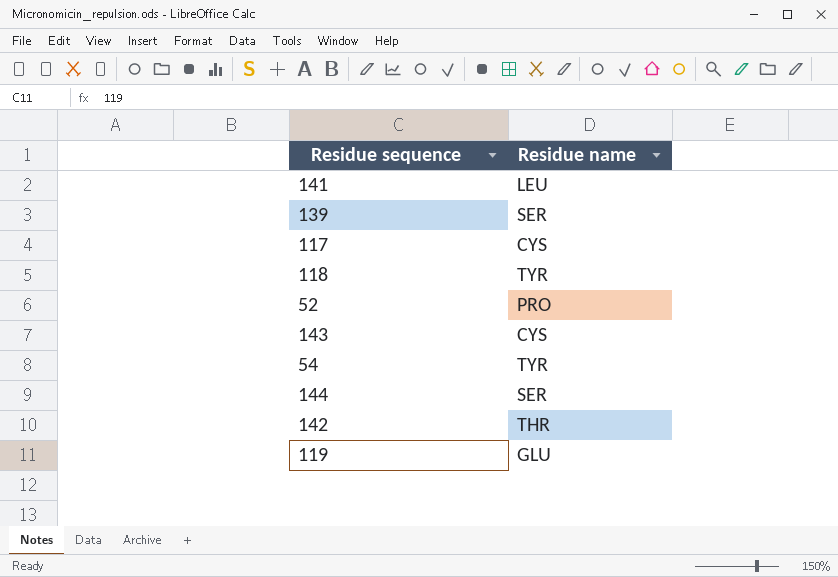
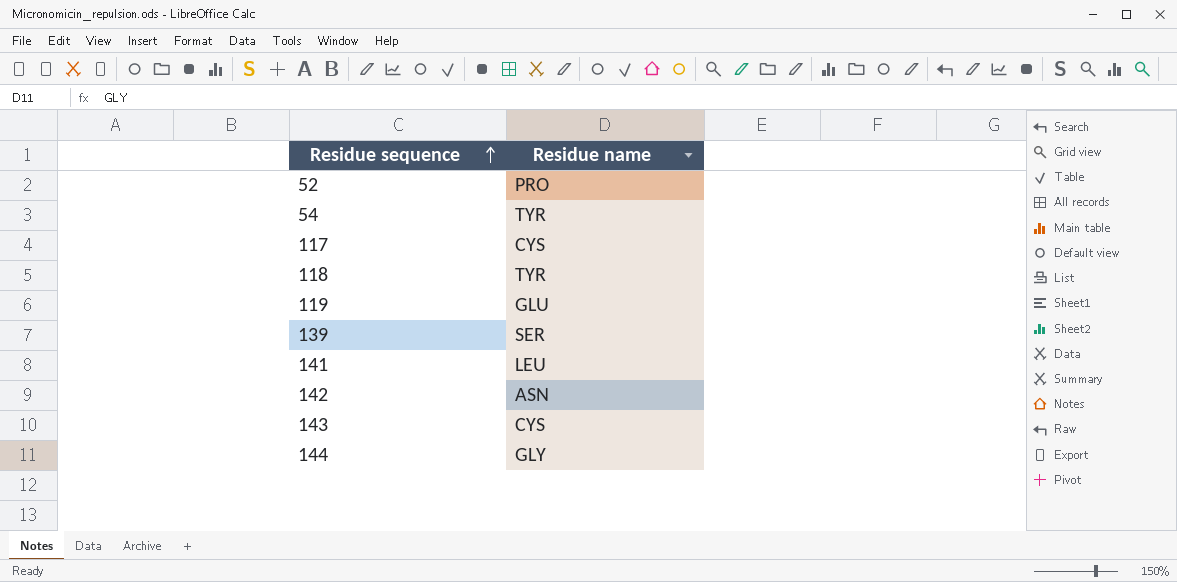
row order: none -> Residue sequence ascending
142 | Residue name: THR -> ASN
144 | Residue name: SER -> GLY

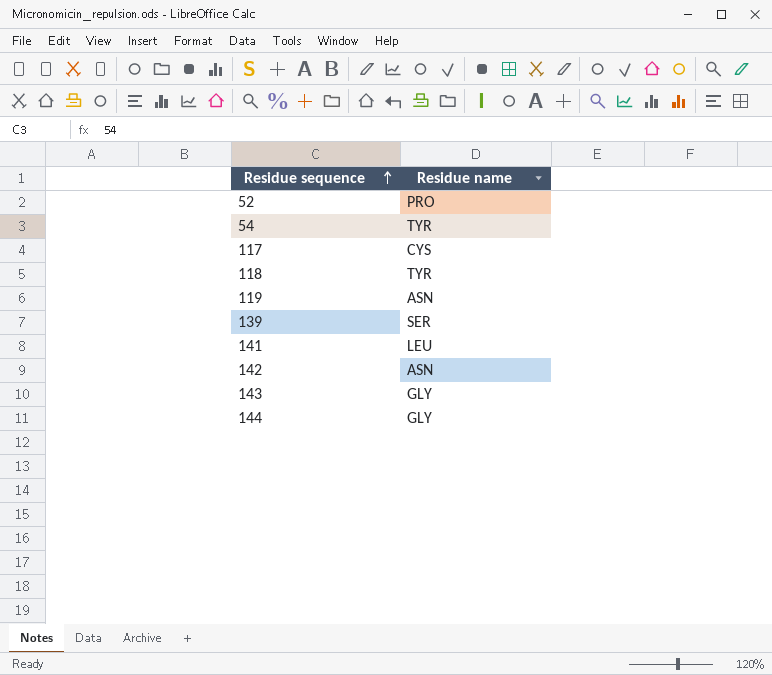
119 | Residue name: GLU -> ASN
143 | Residue name: CYS -> GLY

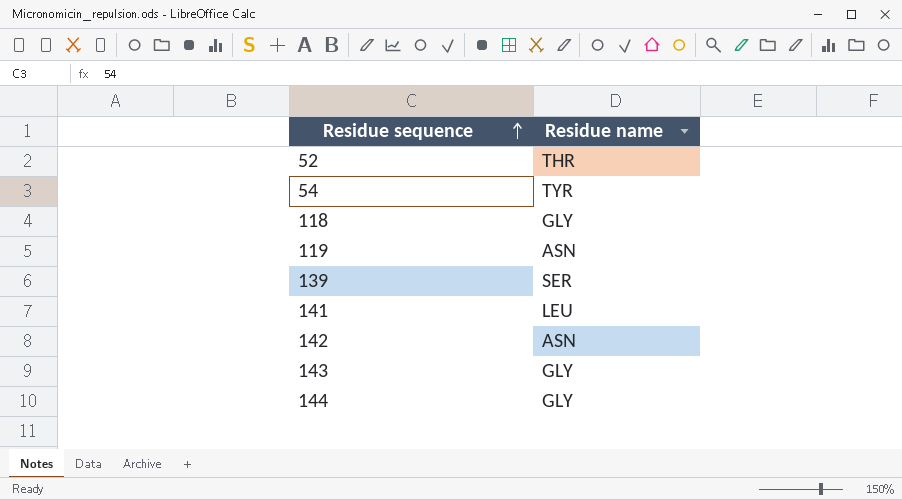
row 117: CYS -> none
52 | Residue name: PRO -> THR
118 | Residue name: TYR -> GLY

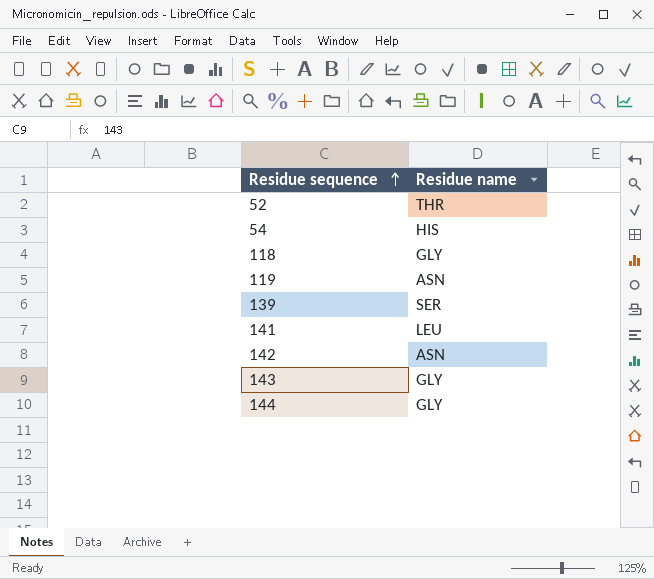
54 | Residue name: TYR -> HIS

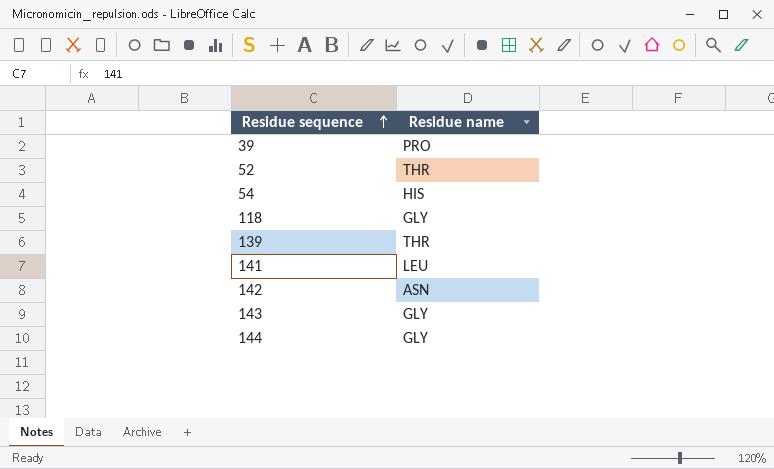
row 119: ASN -> none
row 39: none -> PRO
139 | Residue name: SER -> THR

